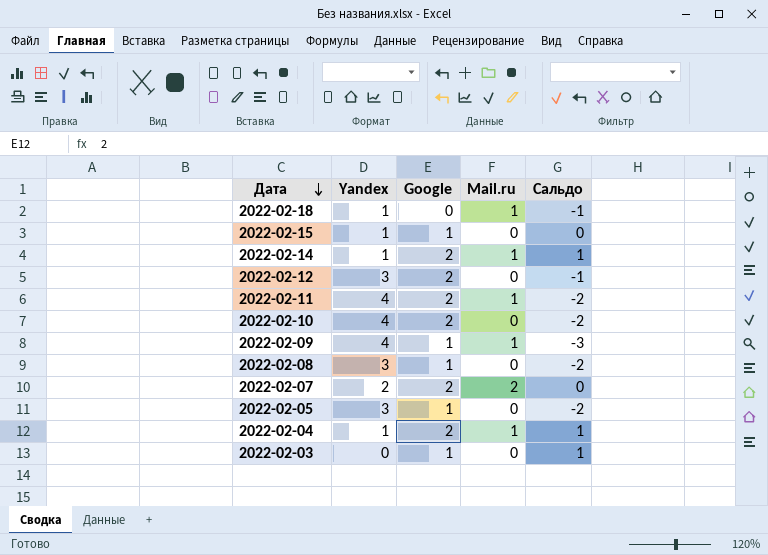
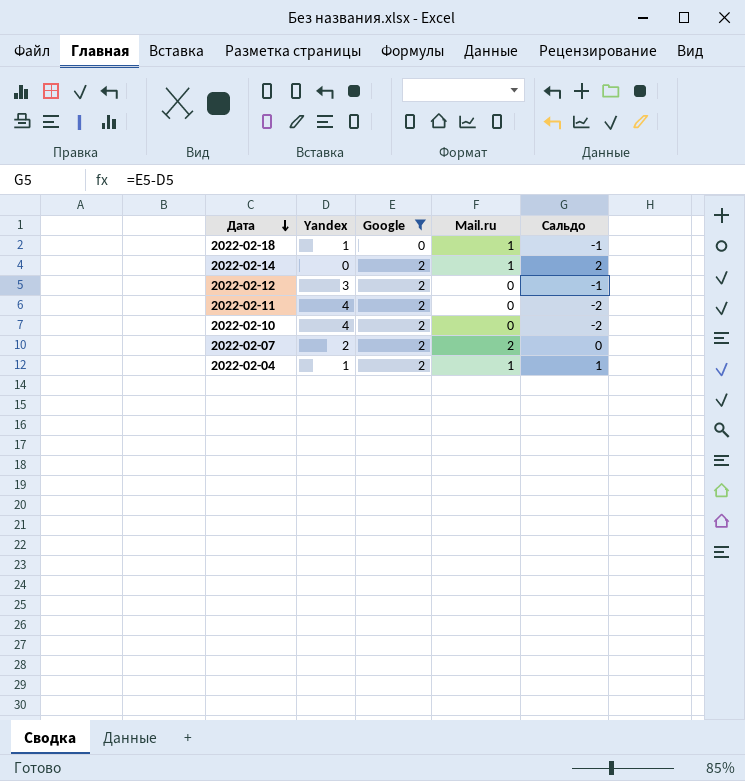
filter: none -> Google != 1
2022-02-14 | Yandex: 1 -> 0
2022-02-14 | Сальдо: 1 -> 2
2022-02-11 | Mail.ru: 1 -> 0

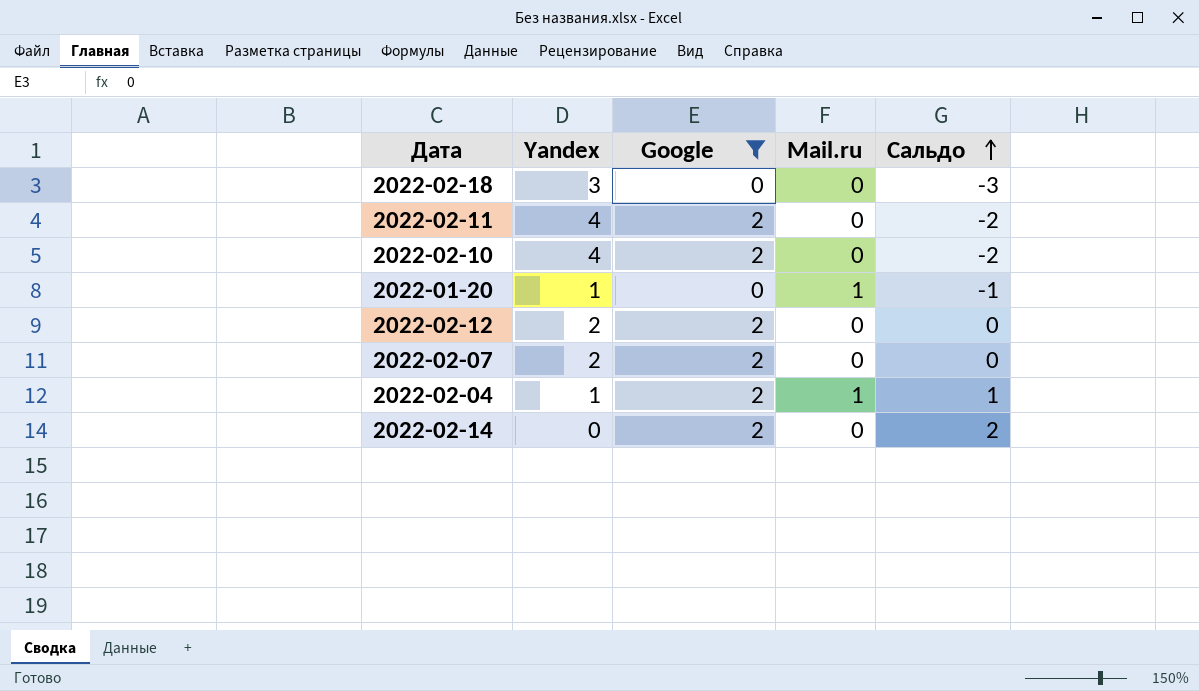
row order: Дата descending -> Сальдо ascending
2022-02-18 | Yandex: 1 -> 3
2022-02-18 | Mail.ru: 1 -> 0
2022-02-18 | Сальдо: -1 -> -3
row 2022-01-20: none -> 1 | 0 | 1 | -1
2022-02-12 | Yandex: 3 -> 2
2022-02-12 | Сальдо: -1 -> 0
2022-02-07 | Mail.ru: 2 -> 0
2022-02-14 | Mail.ru: 1 -> 0

